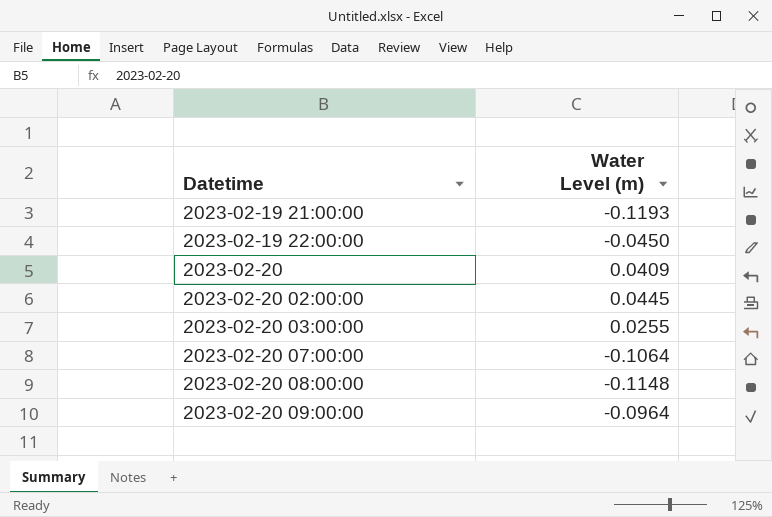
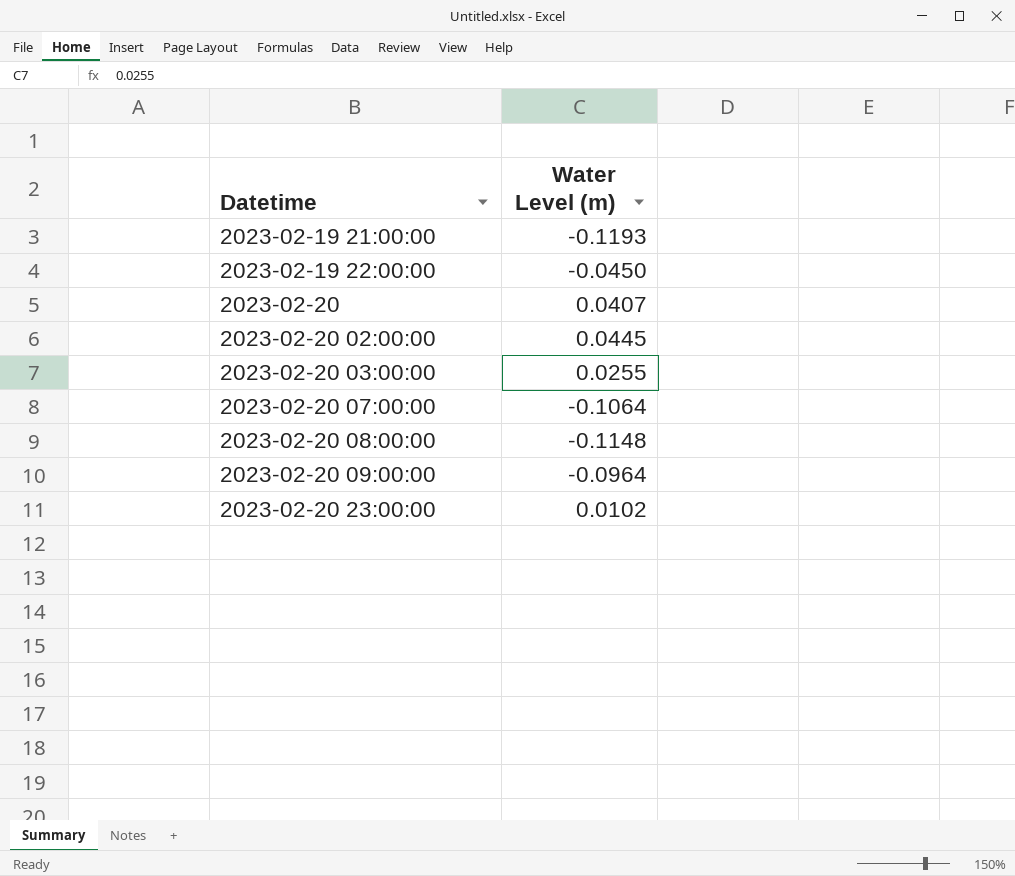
2023-02-20 | Water Level (m): 0.0409 -> 0.0407
row 2023-02-20 23:00:00: none -> 0.0102

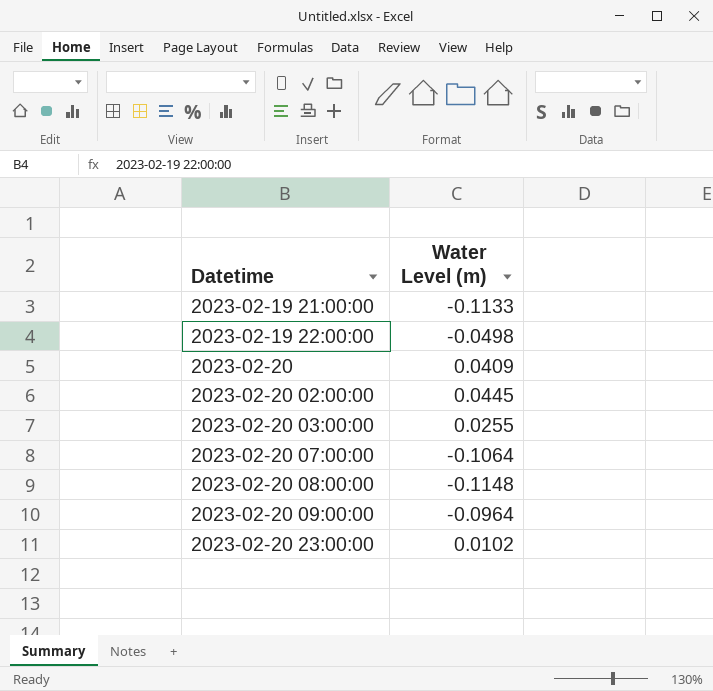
2023-02-19 21:00:00 | Water Level (m): -0.1193 -> -0.1133
2023-02-19 22:00:00 | Water Level (m): -0.0450 -> -0.0498
2023-02-20 | Water Level (m): 0.0407 -> 0.0409

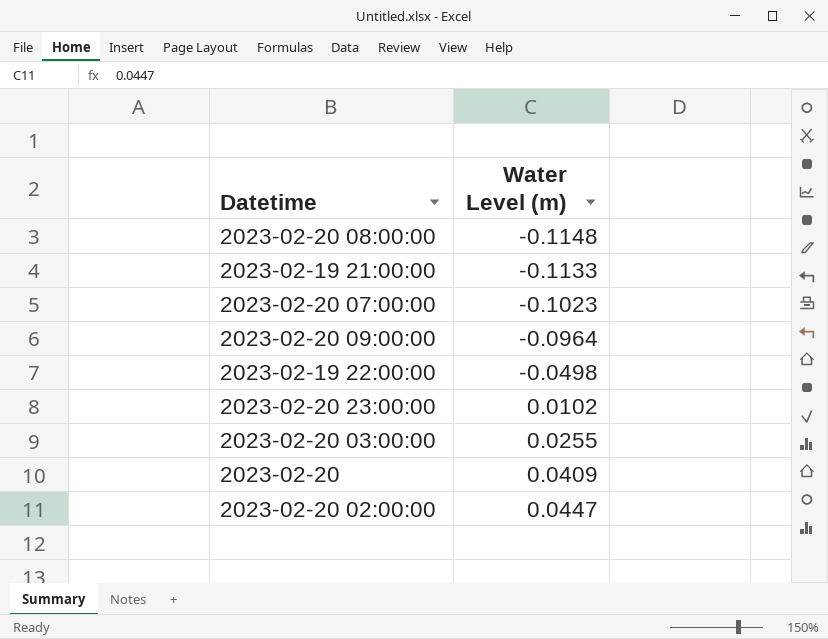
row order: Datetime ascending -> Water Level (m) ascending
2023-02-20 07:00:00 | Water Level (m): -0.1064 -> -0.1023
2023-02-20 02:00:00 | Water Level (m): 0.0445 -> 0.0447

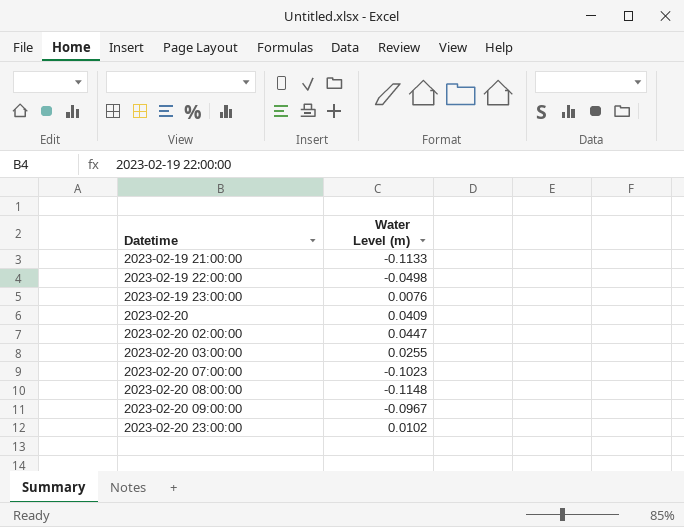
row order: Water Level (m) ascending -> Datetime ascending
row 2023-02-19 23:00:00: none -> 0.0076
2023-02-20 09:00:00 | Water Level (m): -0.0964 -> -0.0967

